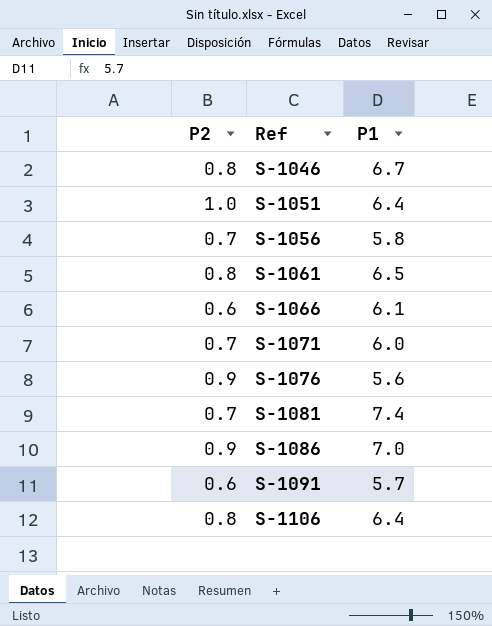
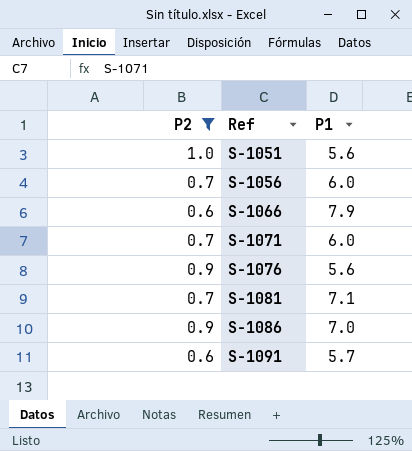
filter: none -> P2 != 0.8
S-1051 | P1: 6.4 -> 5.6
S-1056 | P1: 5.8 -> 6.0
S-1066 | P1: 6.1 -> 7.9
S-1081 | P1: 7.4 -> 7.1

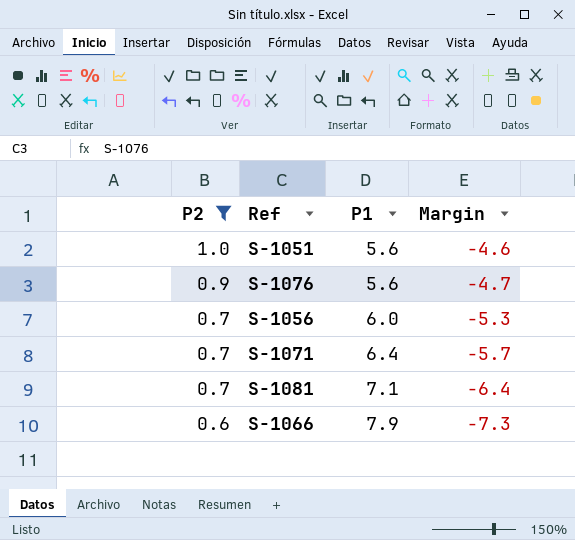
row order: Ref ascending -> P2 descending
column Margin | formula: none -> [P2] - [P1]
row S-1086: 0.9 | 7.0 -> none
row S-1091: 0.6 | 5.7 -> none
S-1071 | P1: 6.0 -> 6.4

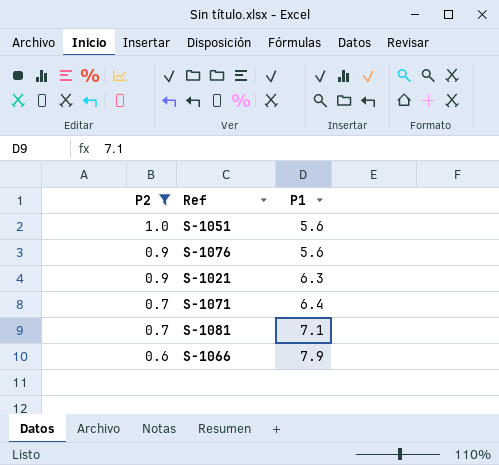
column Margin | formula: [P2] - [P1] -> none
row S-1056: 0.7 | 6.0 | -5.3 -> none
row S-1021: none -> 0.9 | 6.3

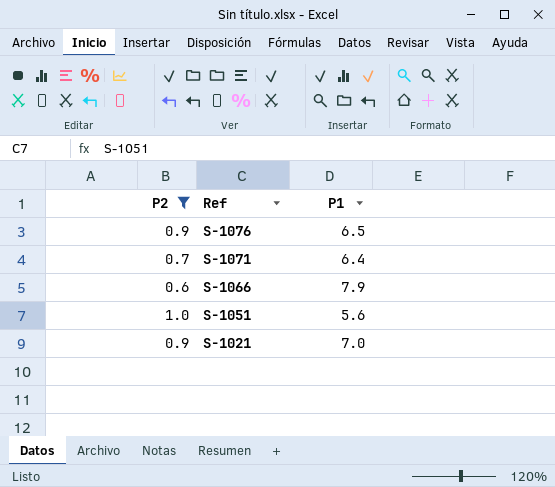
row order: P2 descending -> Ref descending
row S-1081: 0.7 | 7.1 -> none
S-1076 | P1: 5.6 -> 6.5
S-1021 | P1: 6.3 -> 7.0

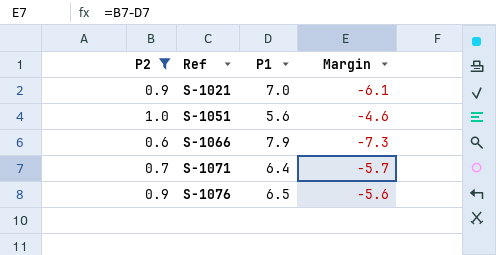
row order: Ref descending -> Ref ascending
column Margin | formula: none -> [P2] - [P1]

